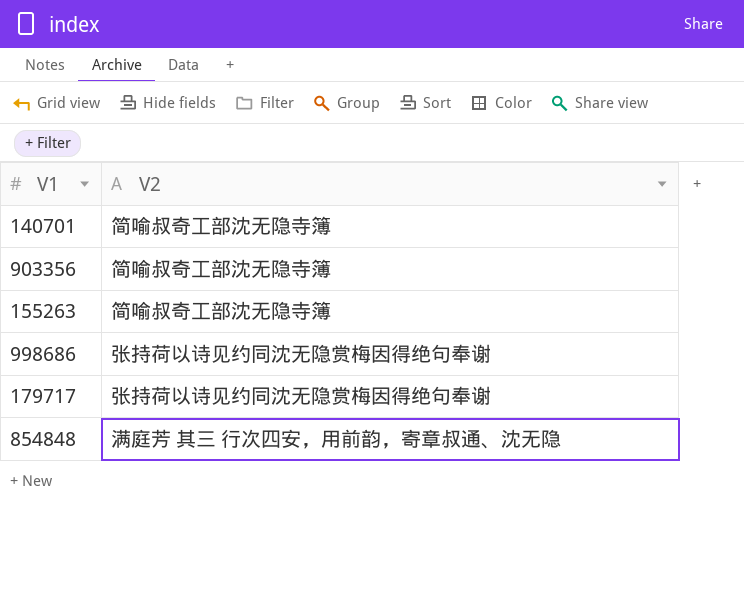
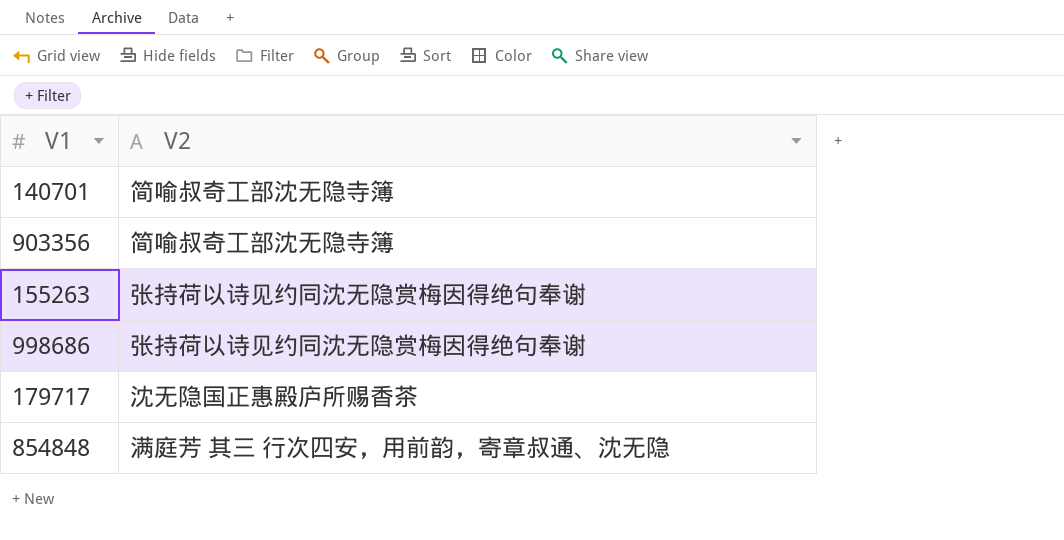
155263 | V2: 简喻叔奇工部沈无隐寺簿 -> 张持荷以诗见约同沈无隐赏梅因得绝句奉谢
179717 | V2: 张持荷以诗见约同沈无隐赏梅因得绝句奉谢 -> 沈无隐国正惠殿庐所赐香茶

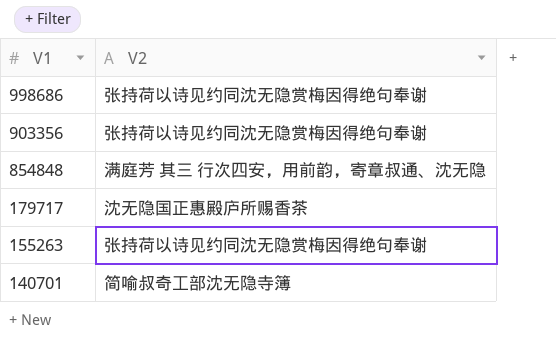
row order: none -> V1 descending
903356 | V2: 简喻叔奇工部沈无隐寺簿 -> 张持荷以诗见约同沈无隐赏梅因得绝句奉谢

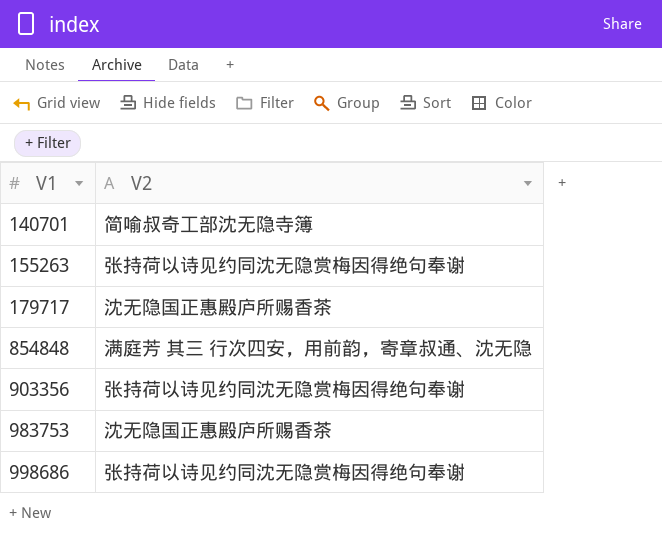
row order: V1 descending -> V1 ascending
row 983753: none -> 沈无隐国正惠殿庐所赐香茶

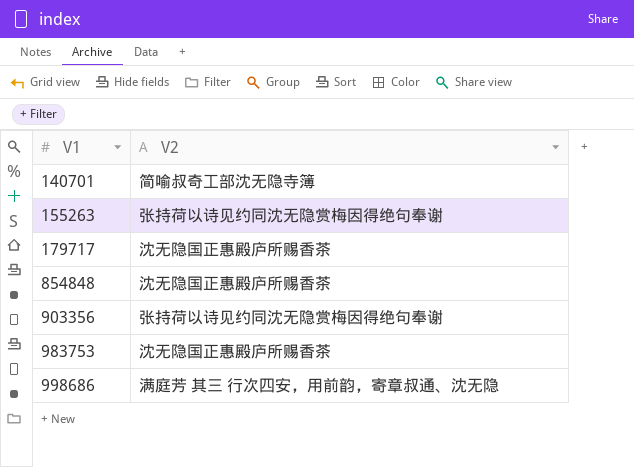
854848 | V2: 满庭芳 其三 行次四安，用前韵，寄章叔通、沈无隐 -> 沈无隐国正惠殿庐所赐香茶
998686 | V2: 张持荷以诗见约同沈无隐赏梅因得绝句奉谢 -> 满庭芳 其三 行次四安，用前韵，寄章叔通、沈无隐

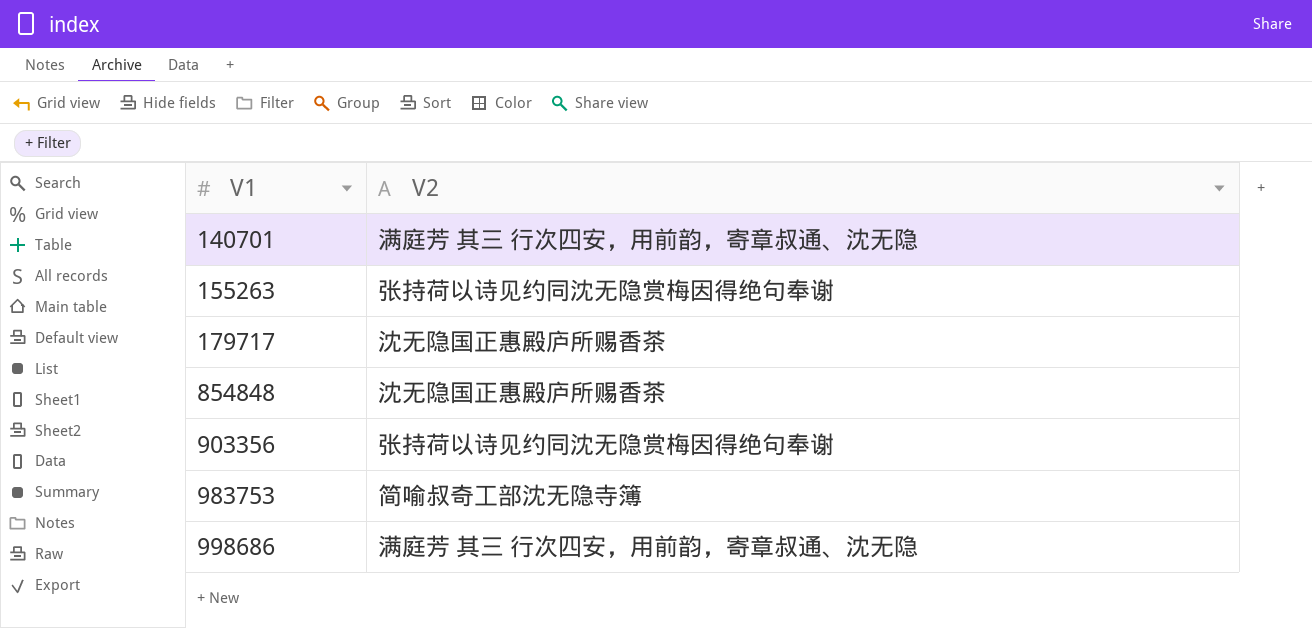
140701 | V2: 简喻叔奇工部沈无隐寺簿 -> 满庭芳 其三 行次四安，用前韵，寄章叔通、沈无隐
983753 | V2: 沈无隐国正惠殿庐所赐香茶 -> 简喻叔奇工部沈无隐寺簿

